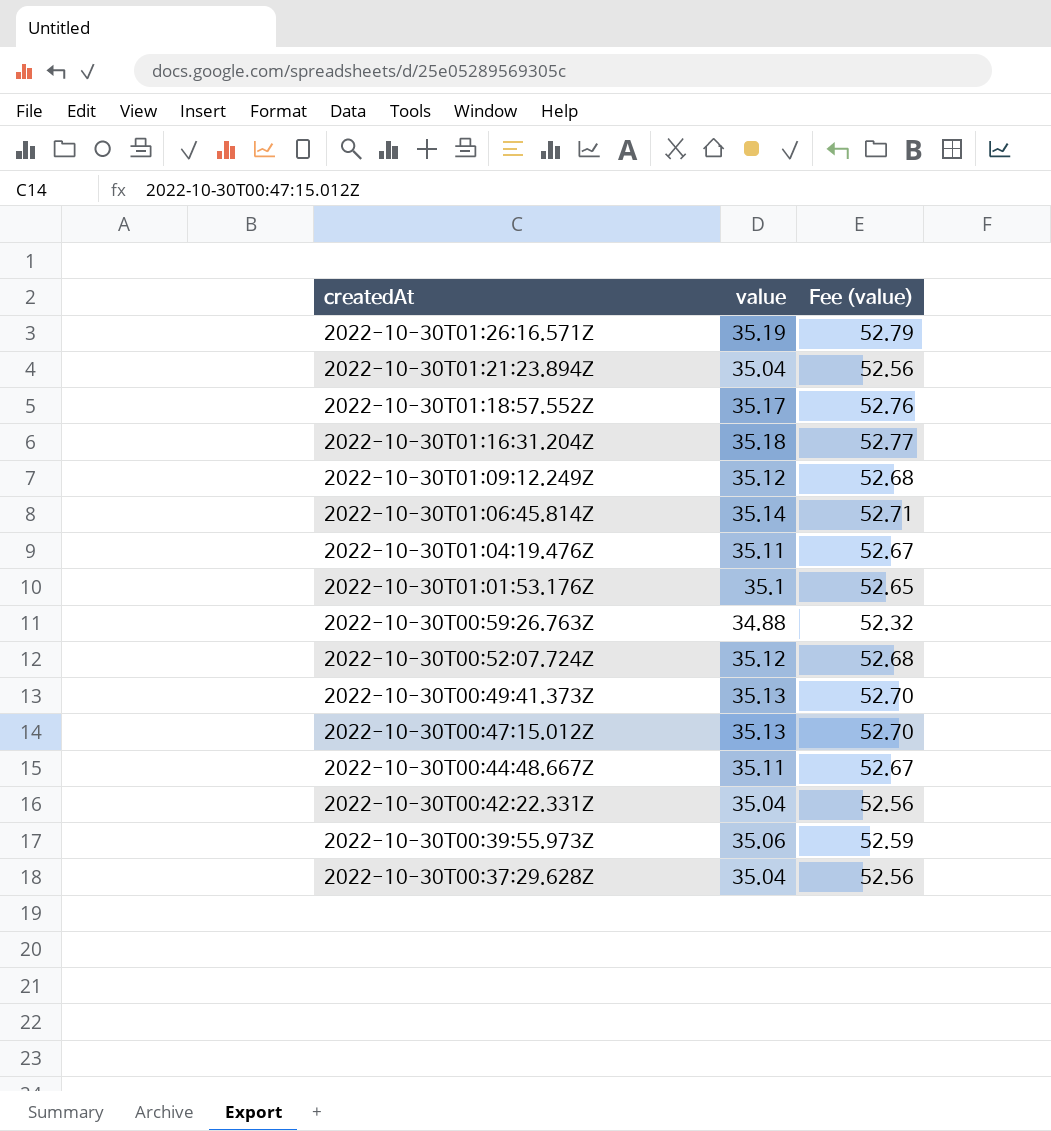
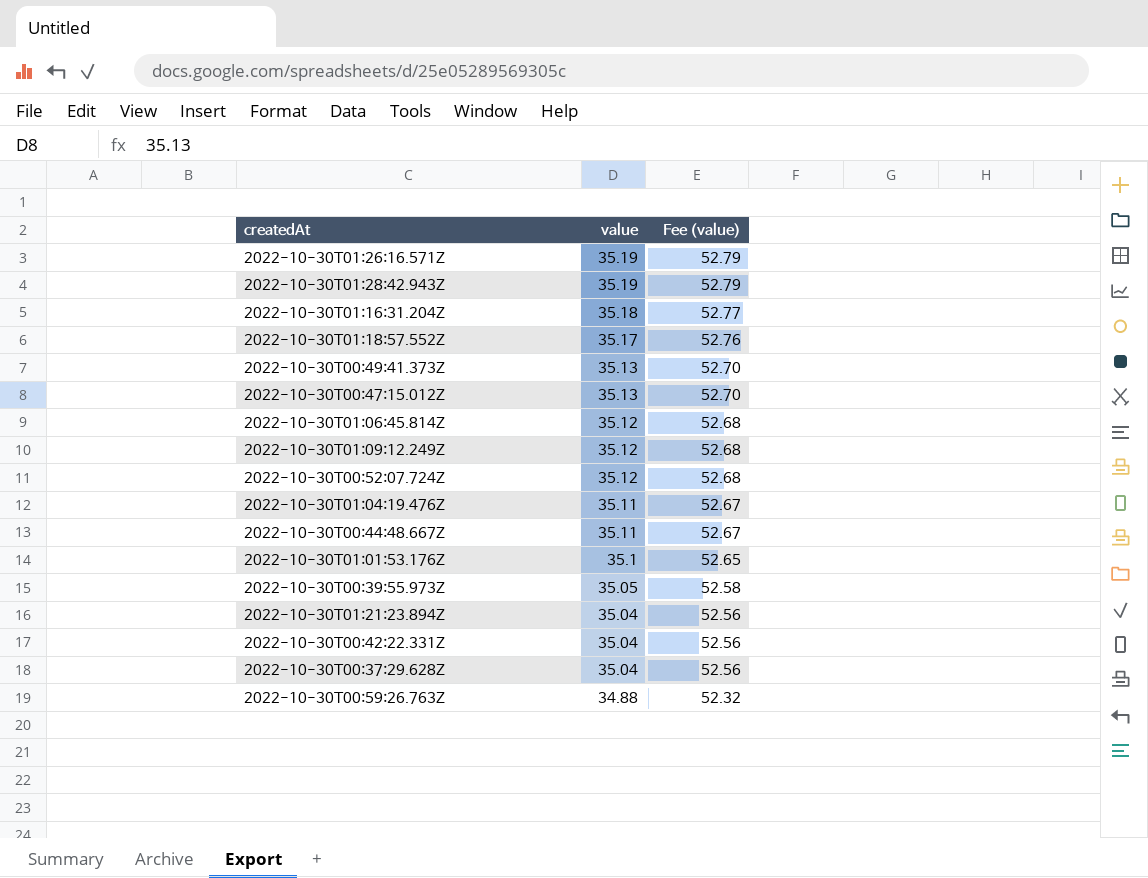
row order: createdAt descending -> value descending
row 2022-10-30T01:28:42.943Z: none -> 35.19 | 52.79
2022-10-30T01:06:45.814Z | value: 35.14 -> 35.12
2022-10-30T01:06:45.814Z | Fee (value): 52.71 -> 52.68
2022-10-30T00:39:55.973Z | value: 35.06 -> 35.05
2022-10-30T00:39:55.973Z | Fee (value): 52.59 -> 52.58

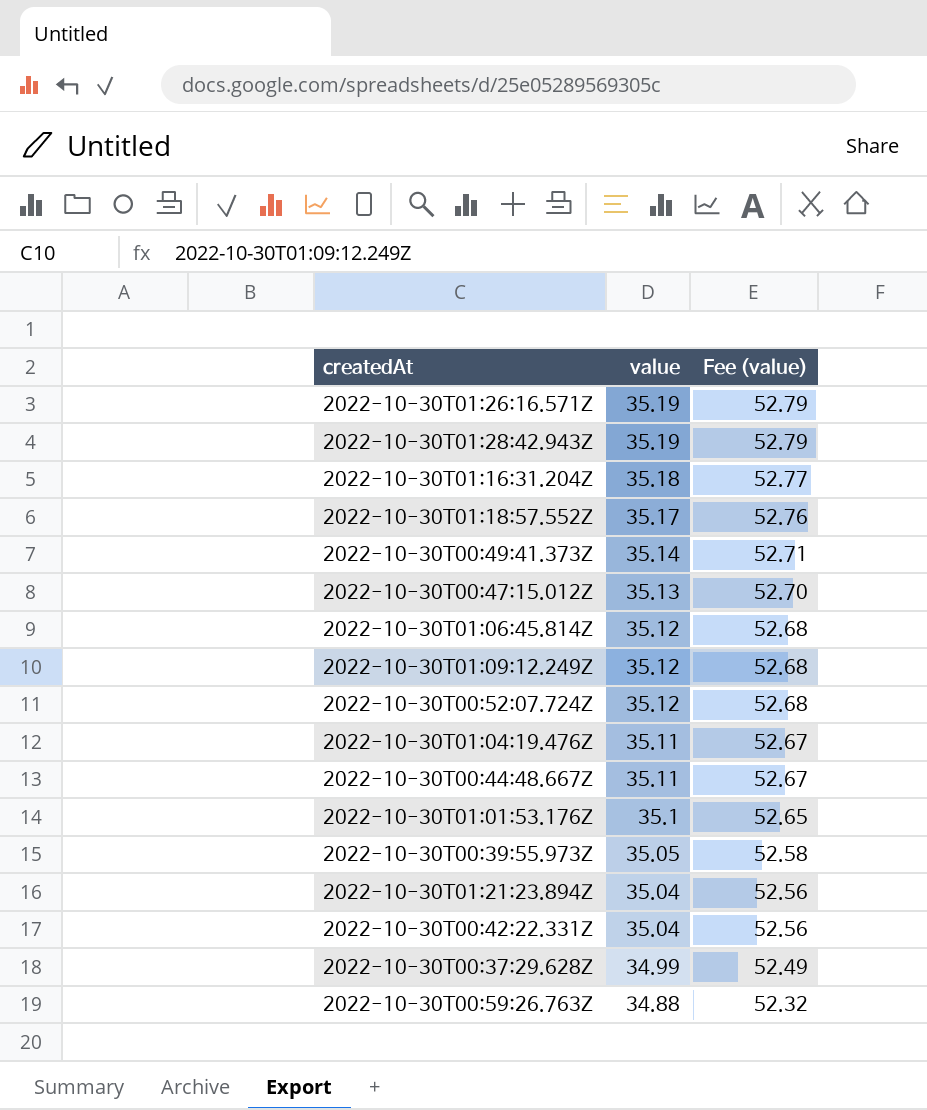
2022-10-30T00:49:41.373Z | value: 35.13 -> 35.14
2022-10-30T00:49:41.373Z | Fee (value): 52.70 -> 52.71
2022-10-30T00:37:29.628Z | value: 35.04 -> 34.99
2022-10-30T00:37:29.628Z | Fee (value): 52.56 -> 52.49

